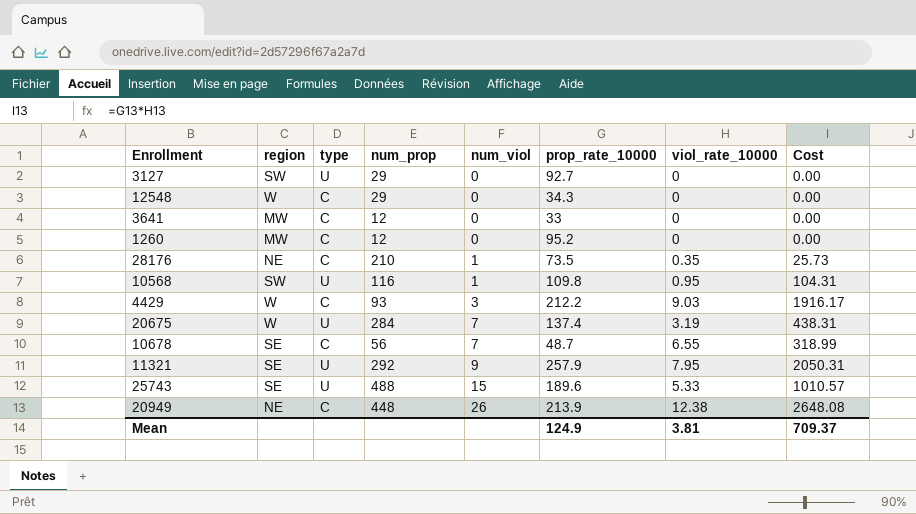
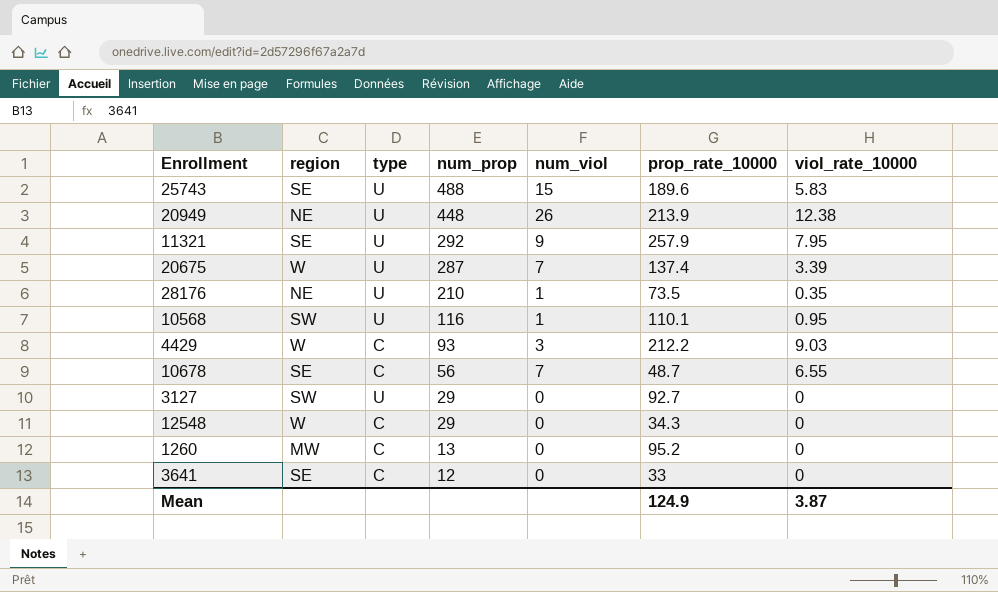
row order: num_viol ascending -> num_prop descending
column Cost | formula: [prop_rate_10000] * [viol_rate_10000] -> none
25743 | viol_rate_10000: 5.33 -> 5.83
20949 | type: C -> U
20675 | num_prop: 284 -> 287
20675 | viol_rate_10000: 3.19 -> 3.39
28176 | type: C -> U
10568 | prop_rate_10000: 109.8 -> 110.1
1260 | num_prop: 12 -> 13
3641 | region: MW -> SE
Mean | viol_rate_10000: 3.81 -> 3.87

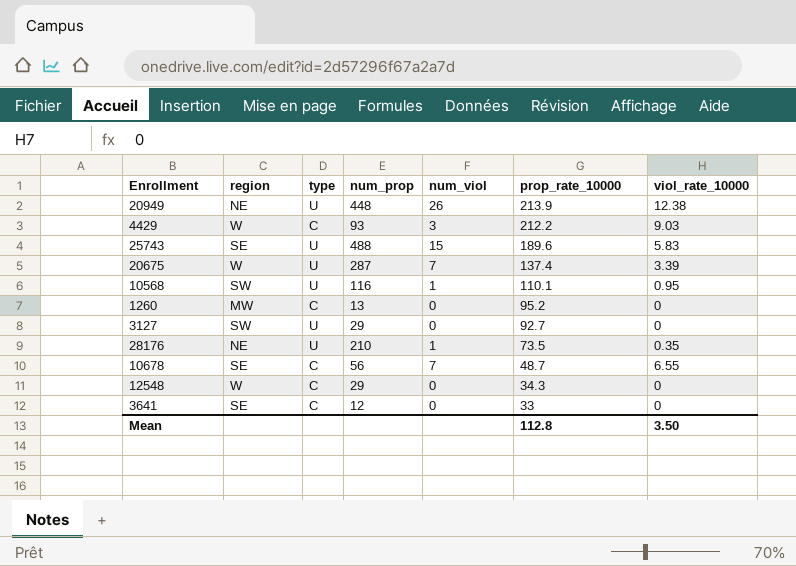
row order: num_prop descending -> prop_rate_10000 descending
row 11321: SE | U | 292 | 9 | 257.9 | 7.95 -> none
Mean | prop_rate_10000: 124.9 -> 112.8
Mean | viol_rate_10000: 3.87 -> 3.50

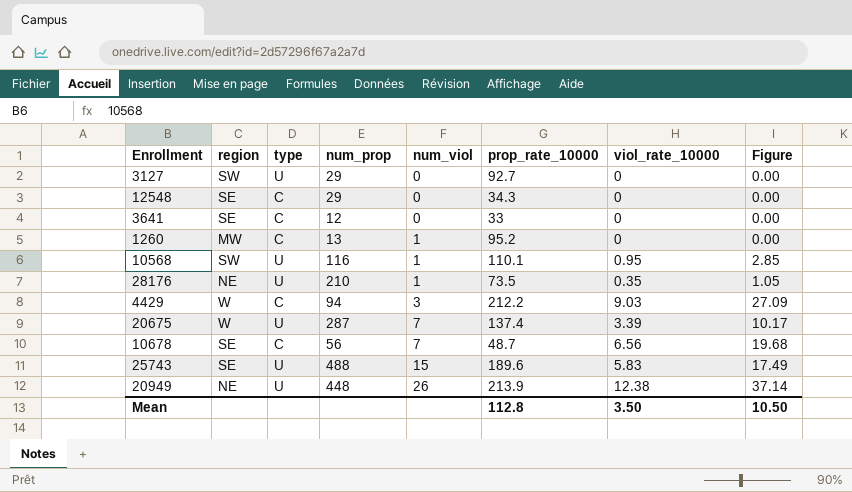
row order: prop_rate_10000 descending -> num_viol ascending
column Figure | formula: none -> [viol_rate_10000] * 3
12548 | region: W -> SE
1260 | num_viol: 0 -> 1
4429 | num_prop: 93 -> 94
10678 | viol_rate_10000: 6.55 -> 6.56

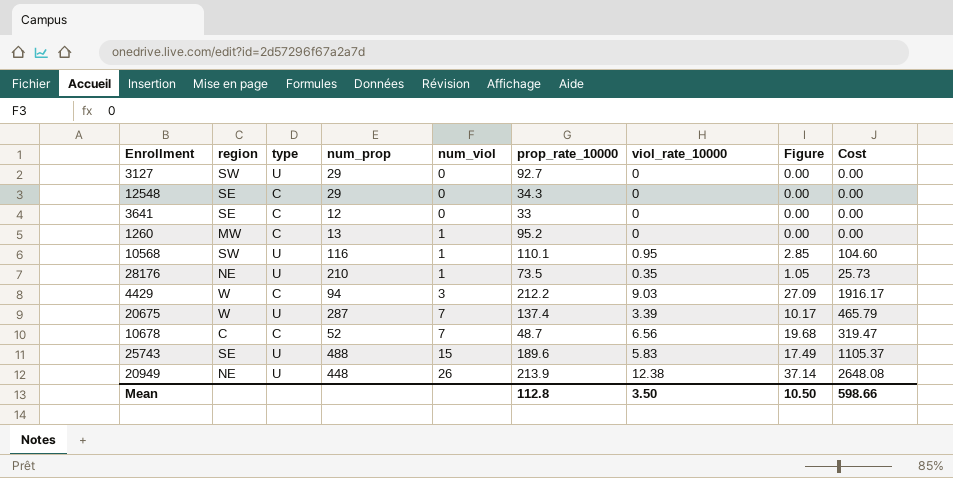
column Cost | formula: none -> [prop_rate_10000] * [viol_rate_10000]
10678 | region: SE -> C
10678 | num_prop: 56 -> 52

